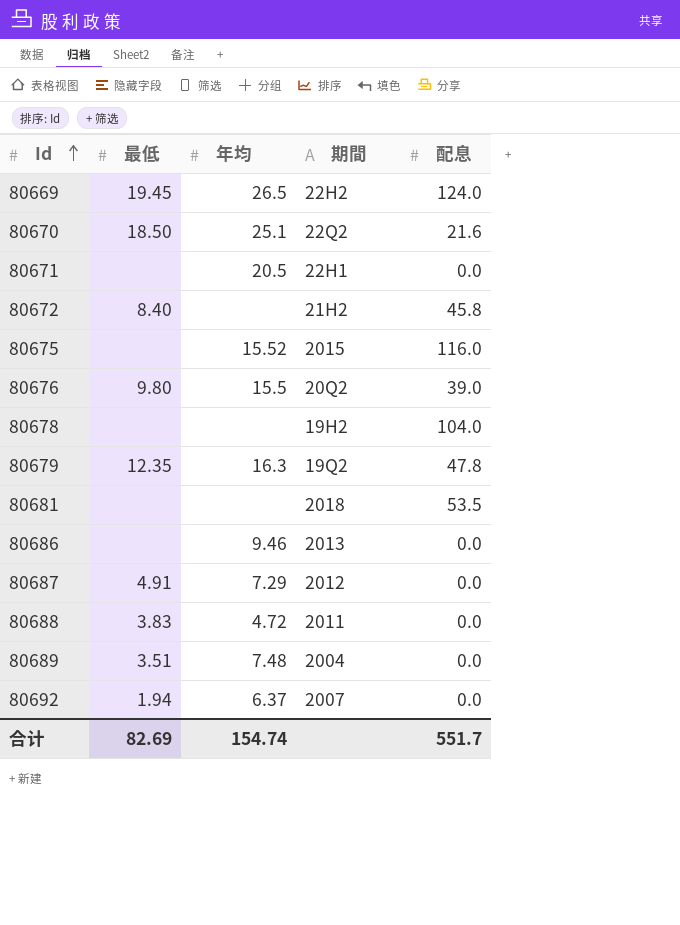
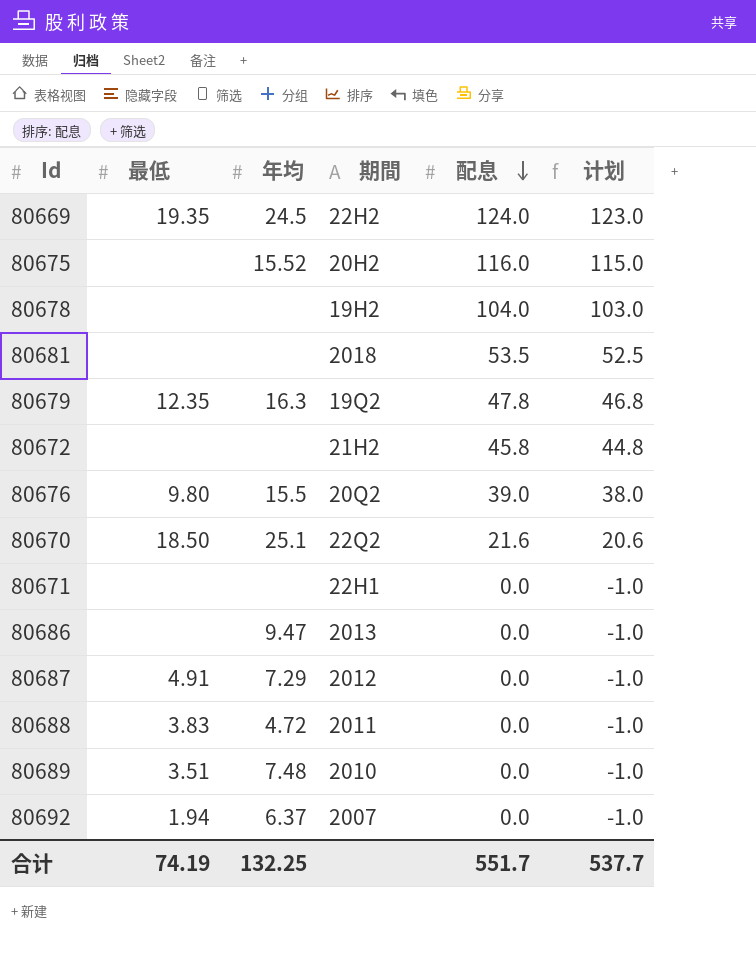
row order: Id ascending -> 配息 descending
column 计划 | formula: none -> [配息] - 1
80669 | 最低: 19.45 -> 19.35
80669 | 年均: 26.5 -> 24.5
80675 | 期間: 2015 -> 20H2
80672 | 最低: 8.40 -> none
80671 | 年均: 20.5 -> none
80686 | 年均: 9.46 -> 9.47
80689 | 期間: 2004 -> 2010
合计 | 最低: 82.69 -> 74.19
合计 | 年均: 154.74 -> 132.25

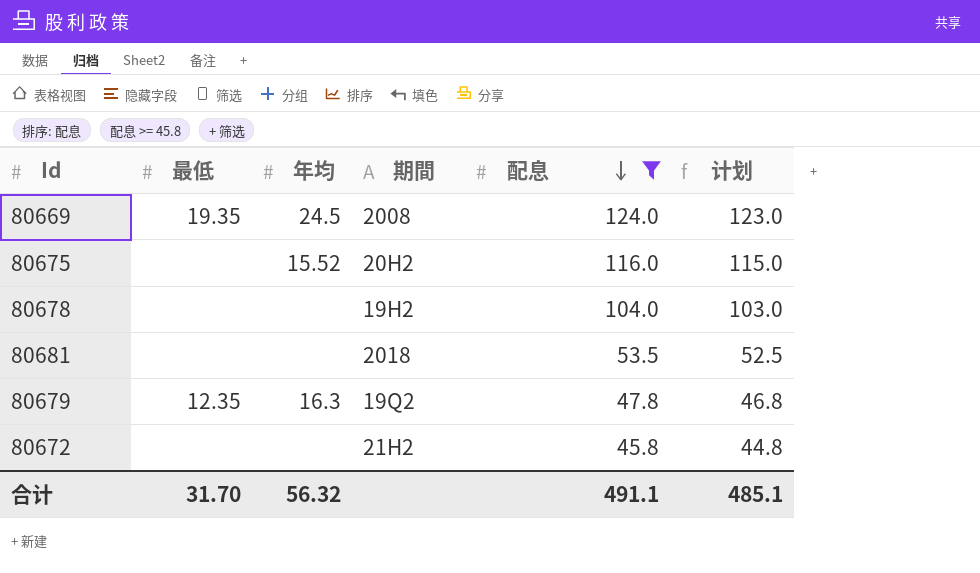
filter: none -> 配息 >= 45.8
80669 | 期間: 22H2 -> 2008
合计 | 最低: 74.19 -> 31.70
合计 | 年均: 132.25 -> 56.32
合计 | 配息: 551.7 -> 491.1
合计 | 计划: 537.7 -> 485.1

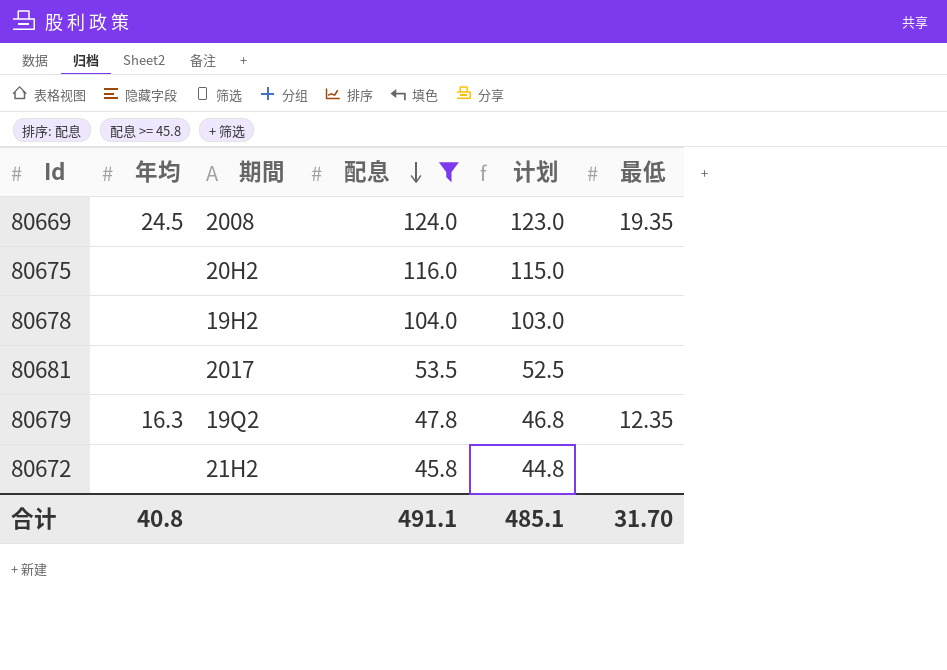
column 最低 | position: 2 -> 6
80675 | 年均: 15.52 -> none
80681 | 期間: 2018 -> 2017
合计 | 年均: 56.32 -> 40.8

